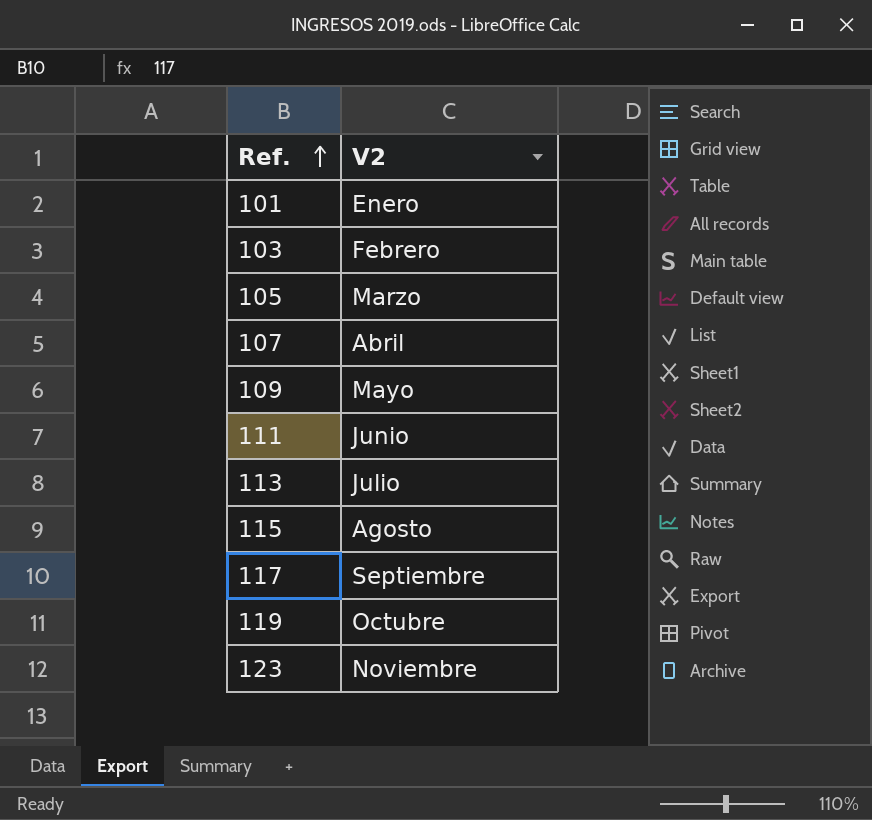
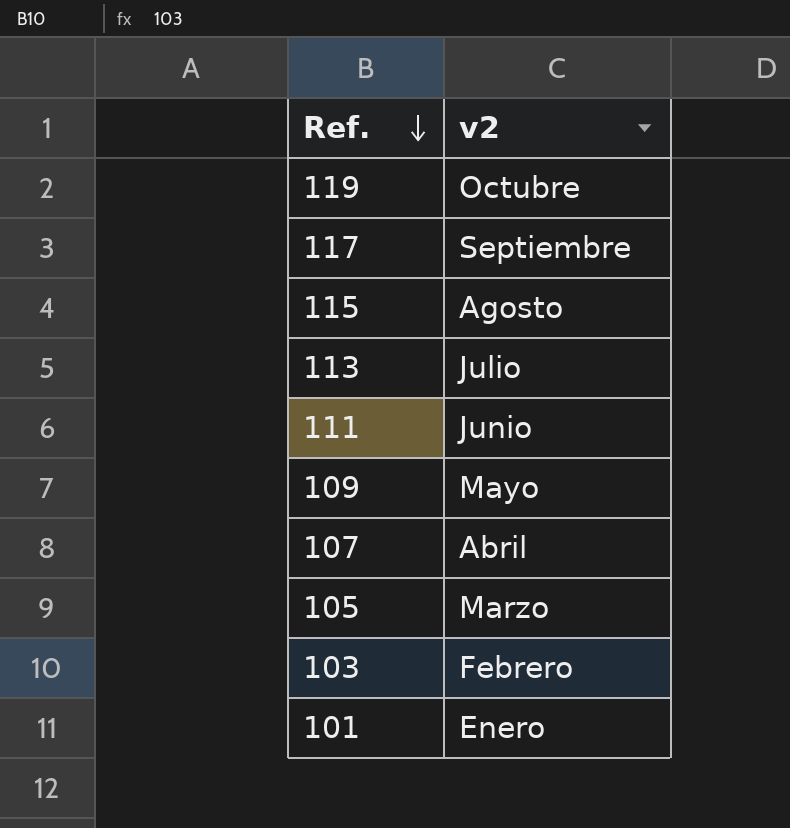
row order: Ref. ascending -> Ref. descending
column name: V2 -> v2
row 123: Noviembre -> none

